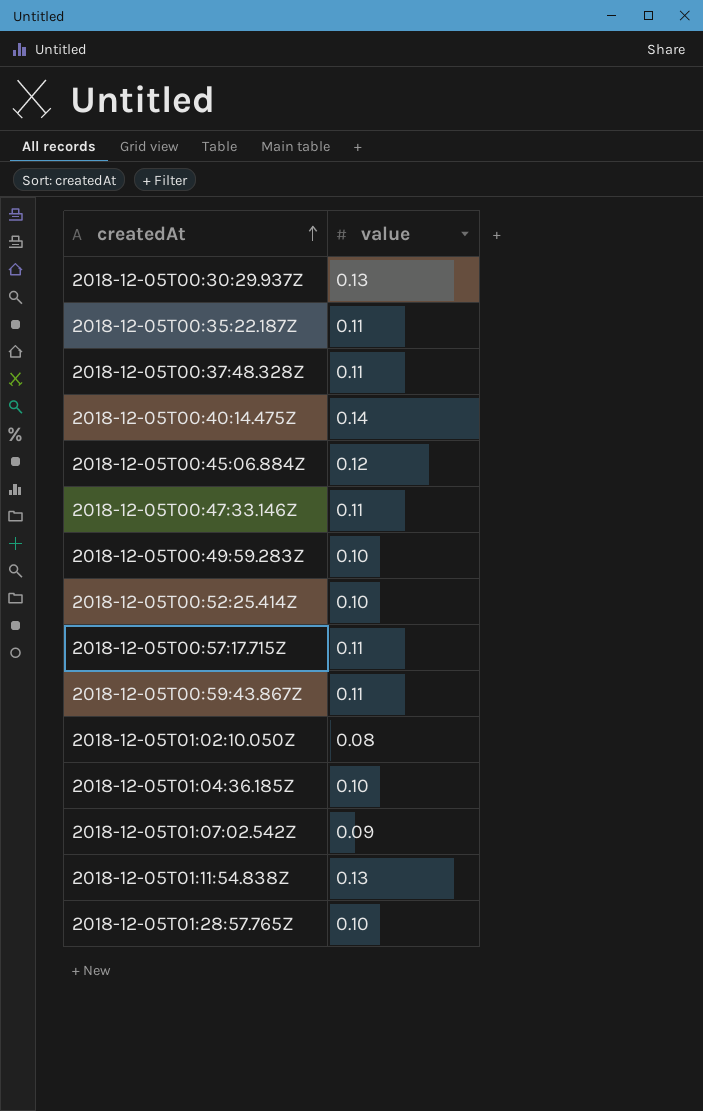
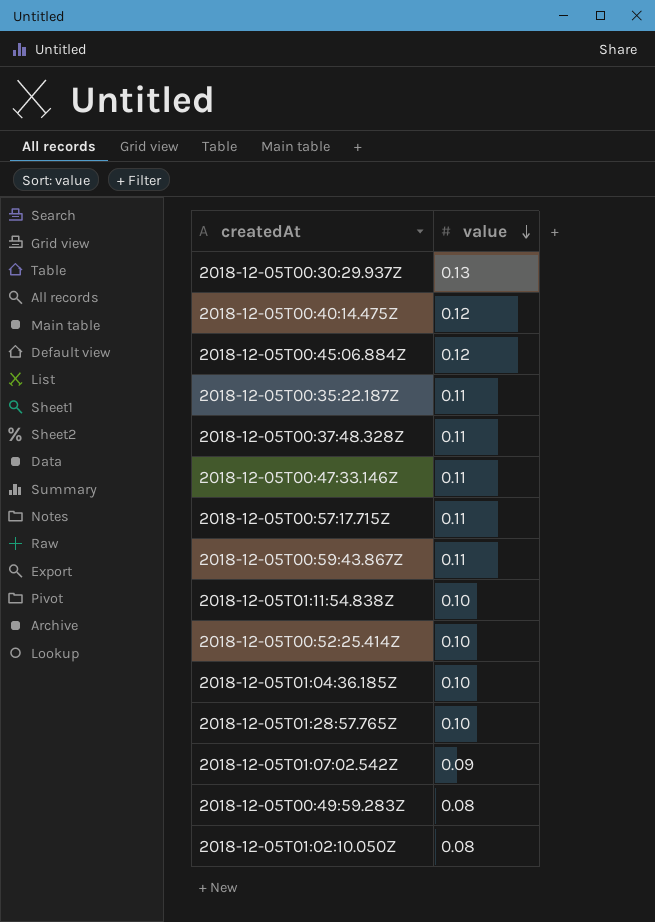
row order: createdAt ascending -> value descending
2018-12-05T00:40:14.475Z | value: 0.14 -> 0.12
2018-12-05T01:11:54.838Z | value: 0.13 -> 0.10
2018-12-05T00:49:59.283Z | value: 0.10 -> 0.08

